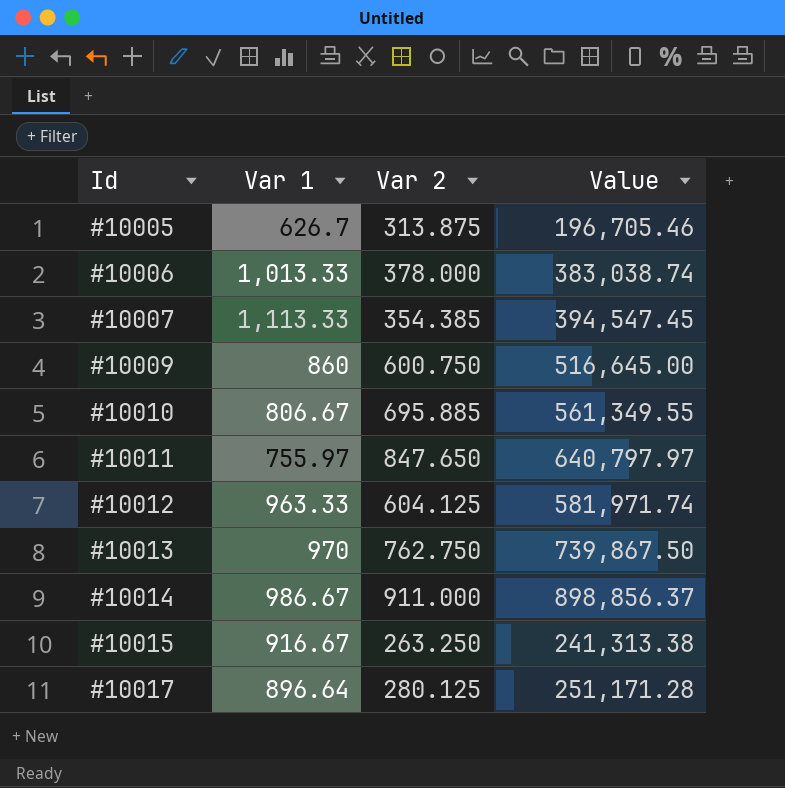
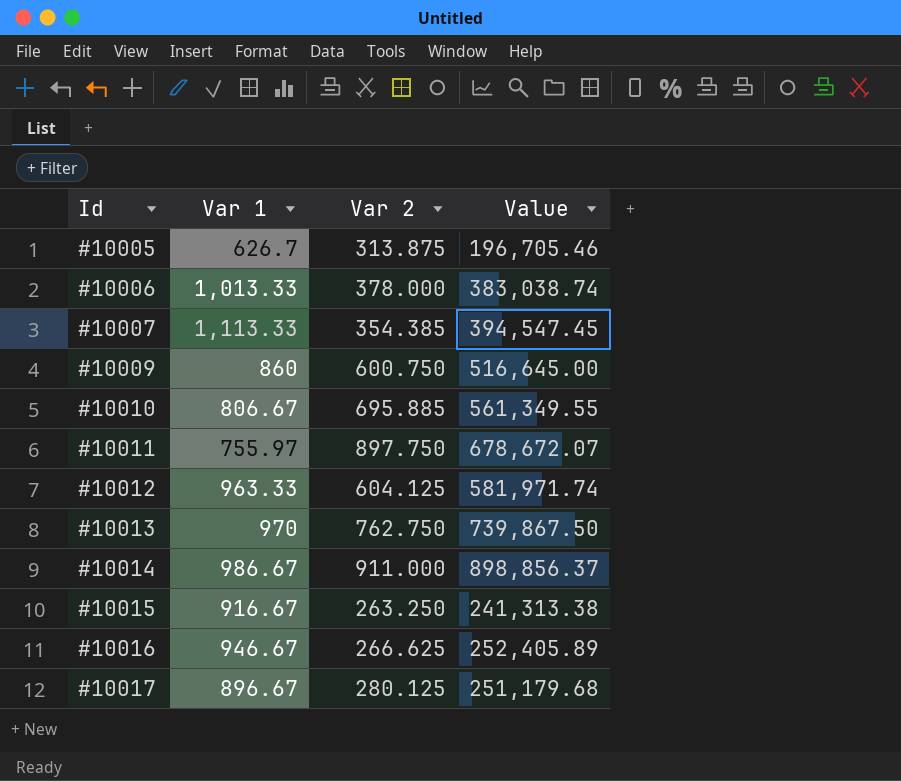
#10011 | Var 2: 847.650 -> 897.750
#10011 | Value: 640,797.97 -> 678,672.07
row #10016: none -> 946.67 | 266.625 | 252,405.89
#10017 | Var 1: 896.64 -> 896.67
#10017 | Value: 251,171.28 -> 251,179.68

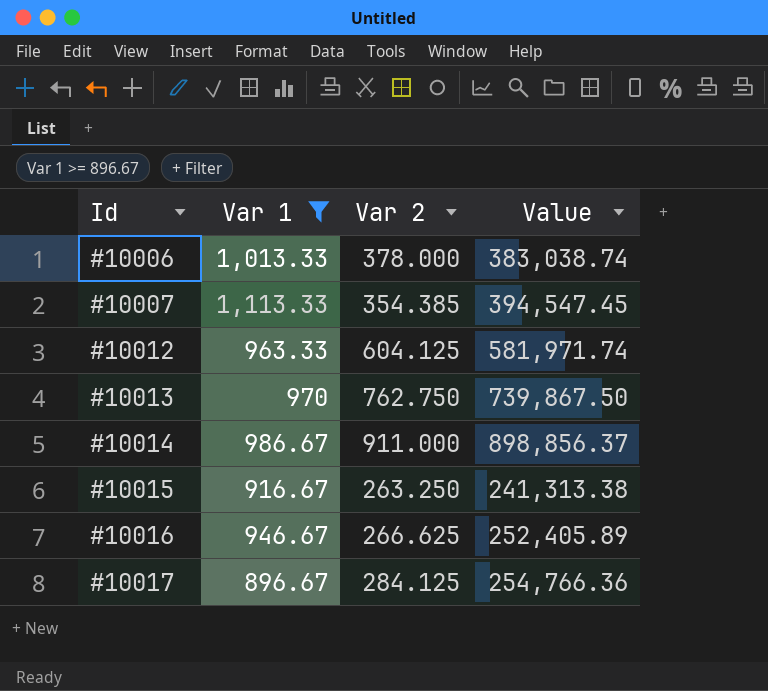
filter: none -> Var 1 >= 896.67
#10017 | Var 2: 280.125 -> 284.125
#10017 | Value: 251,179.68 -> 254,766.36

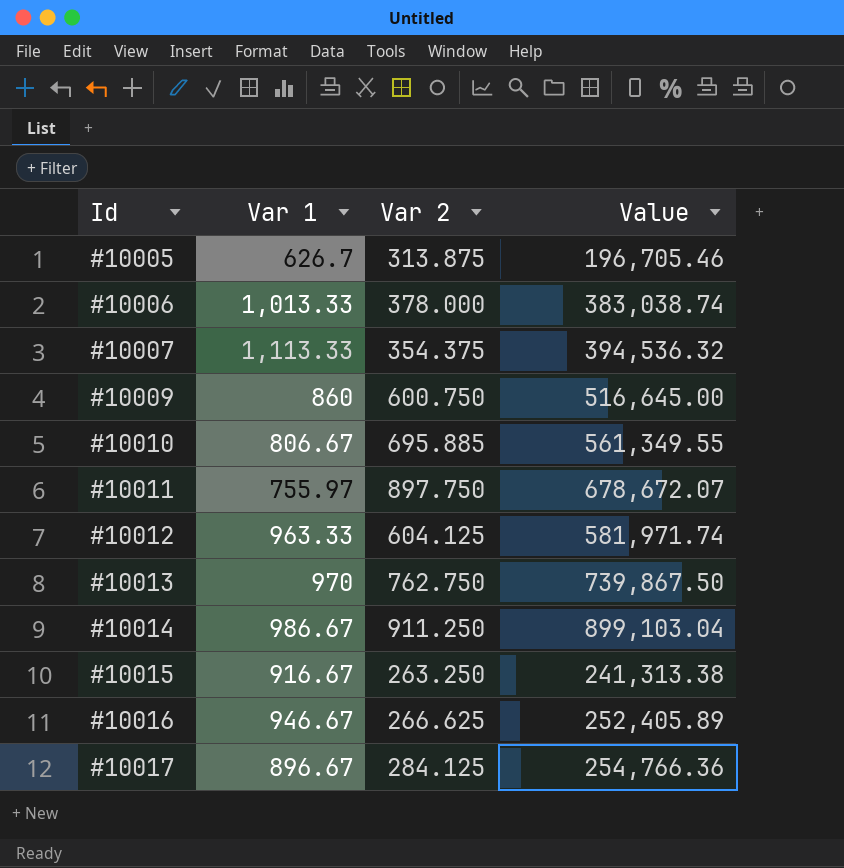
filter: Var 1 >= 896.67 -> none
#10007 | Var 2: 354.385 -> 354.375
#10007 | Value: 394,547.45 -> 394,536.32
#10014 | Var 2: 911.000 -> 911.250
#10014 | Value: 898,856.37 -> 899,103.04

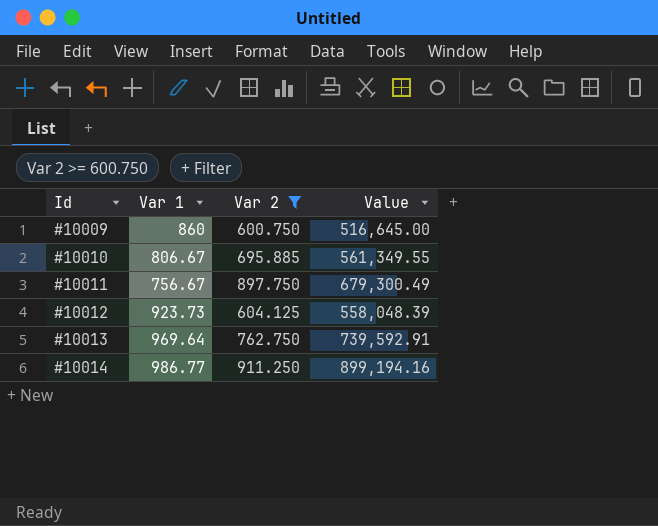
filter: none -> Var 2 >= 600.750
#10011 | Var 1: 755.97 -> 756.67
#10011 | Value: 678,672.07 -> 679,300.49
#10012 | Var 1: 963.33 -> 923.73
#10012 | Value: 581,971.74 -> 558,048.39
#10013 | Var 1: 970 -> 969.64
#10013 | Value: 739,867.50 -> 739,592.91
#10014 | Var 1: 986.67 -> 986.77
#10014 | Value: 899,103.04 -> 899,194.16

